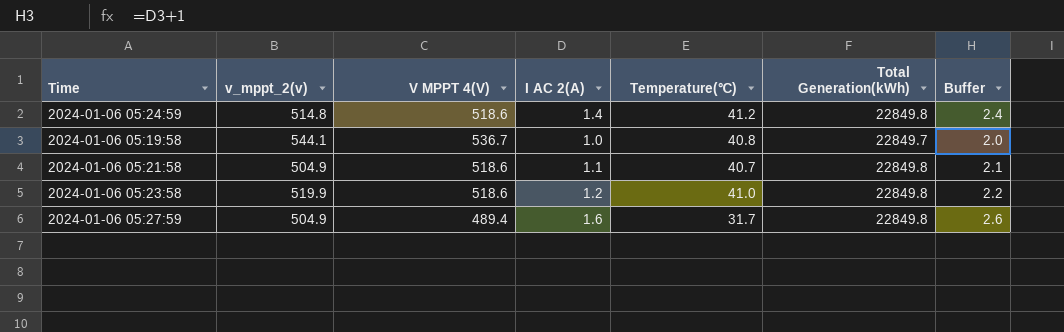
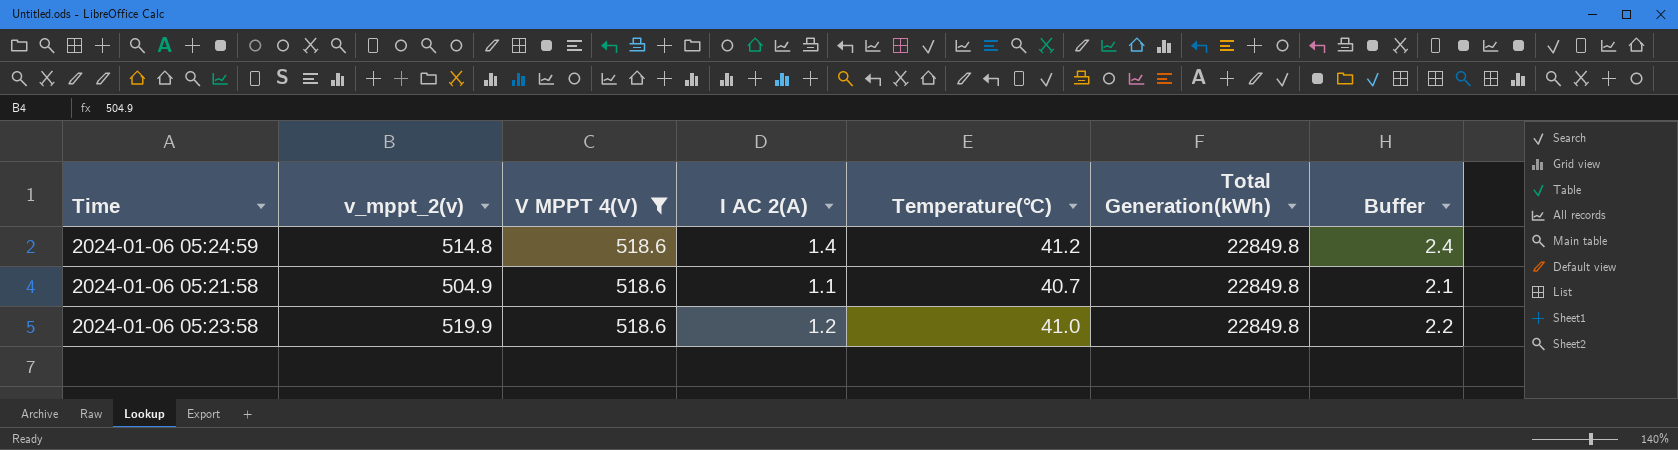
filter: none -> V MPPT 4(V) = 518.6

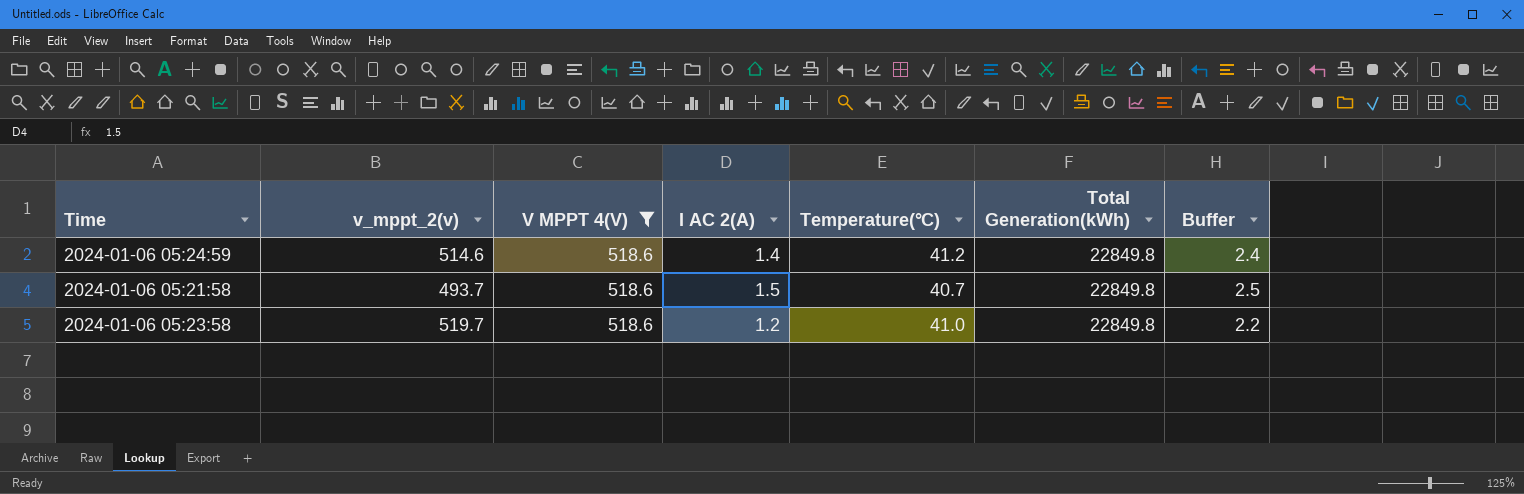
2024-01-06 05:24:59 | v_mppt_2(v): 514.8 -> 514.6
2024-01-06 05:21:58 | v_mppt_2(v): 504.9 -> 493.7
2024-01-06 05:21:58 | I AC 2(A): 1.1 -> 1.5
2024-01-06 05:21:58 | Buffer: 2.1 -> 2.5
2024-01-06 05:23:58 | v_mppt_2(v): 519.9 -> 519.7

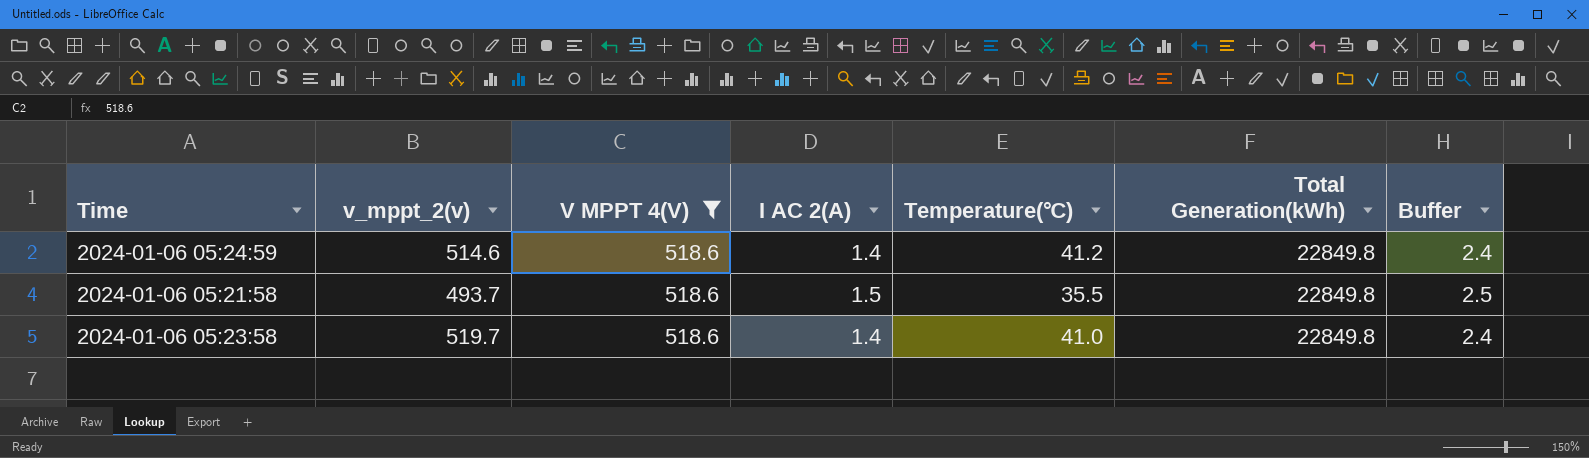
2024-01-06 05:21:58 | Temperature(℃): 40.7 -> 35.5
2024-01-06 05:23:58 | I AC 2(A): 1.2 -> 1.4
2024-01-06 05:23:58 | Buffer: 2.2 -> 2.4

